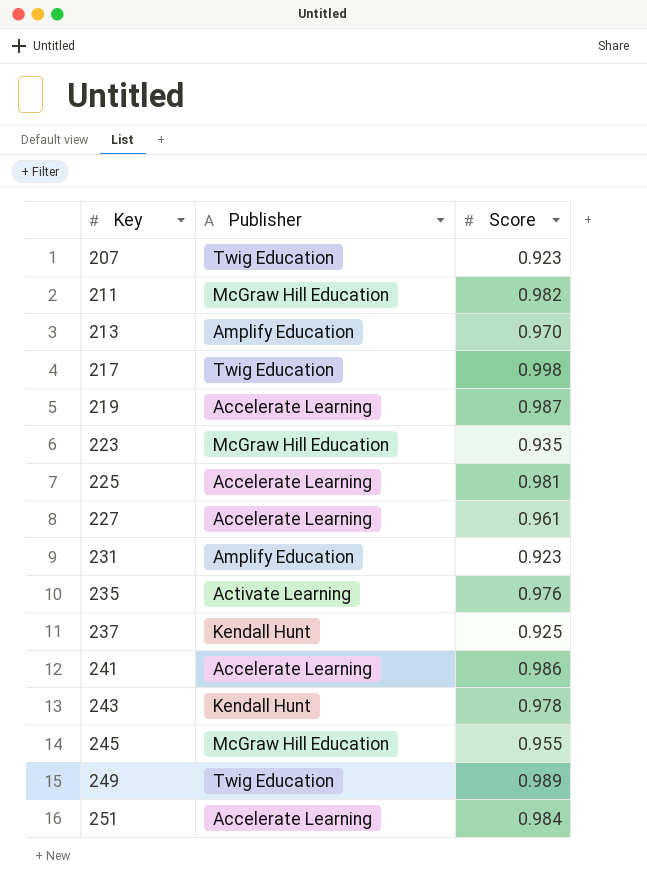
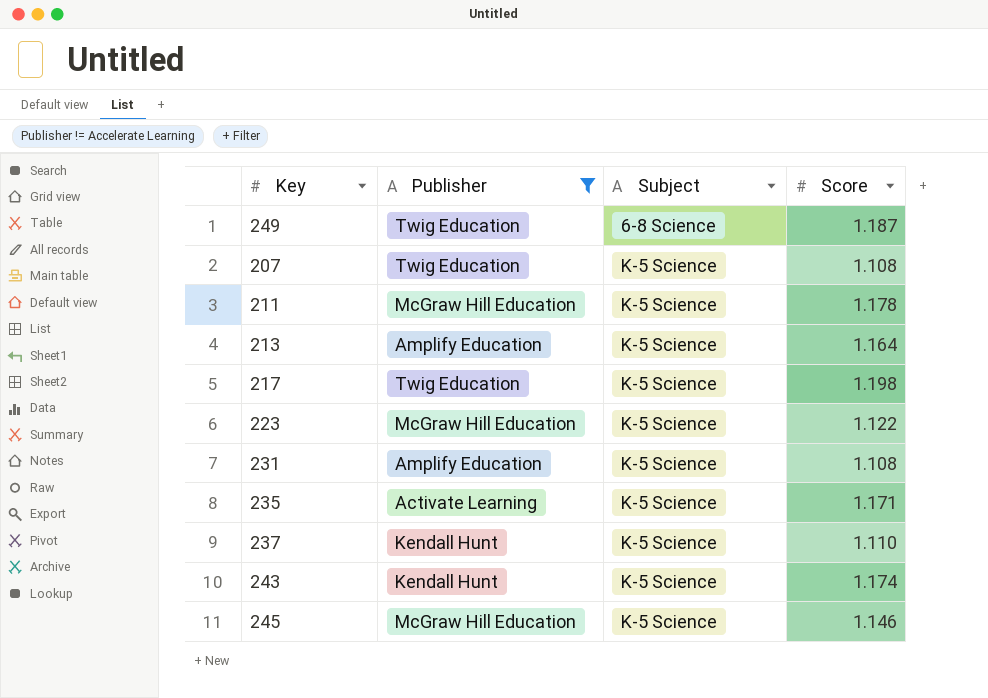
filter: none -> Publisher != Accelerate Learning
row order: Key ascending -> Subject ascending
column Subject | position: none -> 3
249 | Score: 0.989 -> 1.187
207 | Score: 0.923 -> 1.108
211 | Score: 0.982 -> 1.178
213 | Score: 0.970 -> 1.164
217 | Score: 0.998 -> 1.198
223 | Score: 0.935 -> 1.122
231 | Score: 0.923 -> 1.108
235 | Score: 0.976 -> 1.171
237 | Score: 0.925 -> 1.110
243 | Score: 0.978 -> 1.174
245 | Score: 0.955 -> 1.146

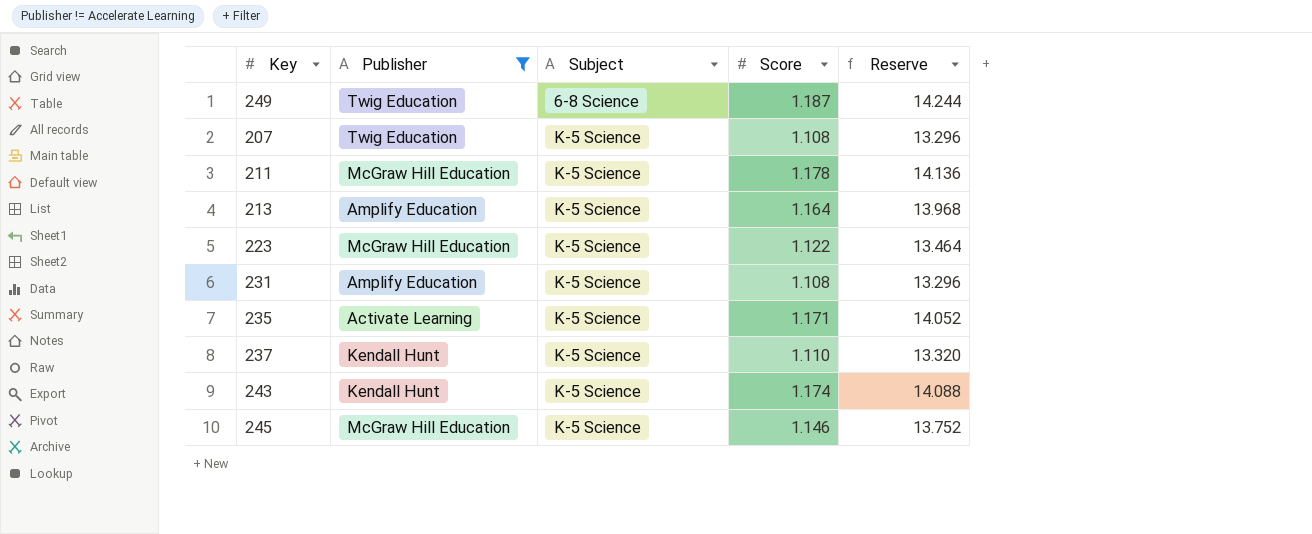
column Reserve | formula: none -> [Score] * 12
row 217: Twig Education | K-5 Science | 1.198 -> none

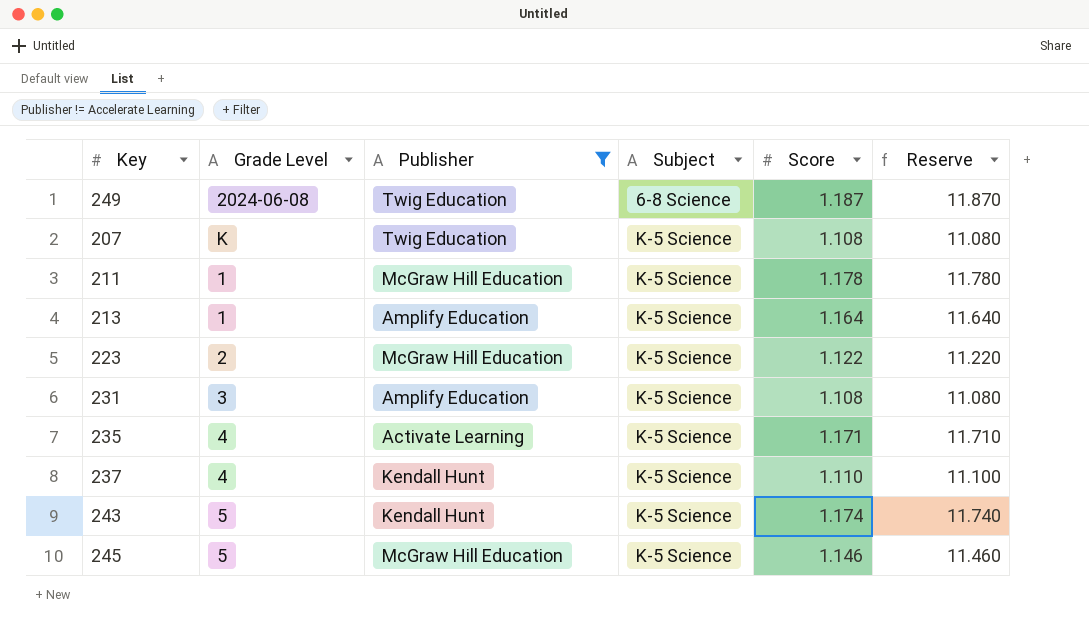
column Grade Level | position: none -> 2
column Reserve | formula: [Score] * 12 -> [Score] * 10

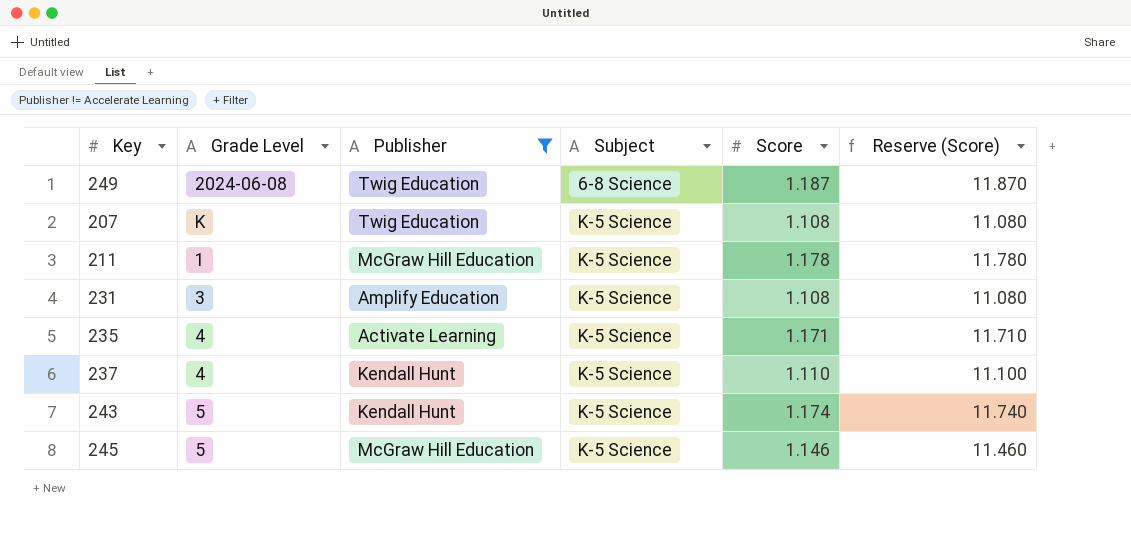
column name: Reserve -> Reserve (Score)
row 213: 1 | Amplify Education | K-5 Science | 1.164 | 11.640 -> none
row 223: 2 | McGraw Hill Education | K-5 Science | 1.122 | 11.220 -> none

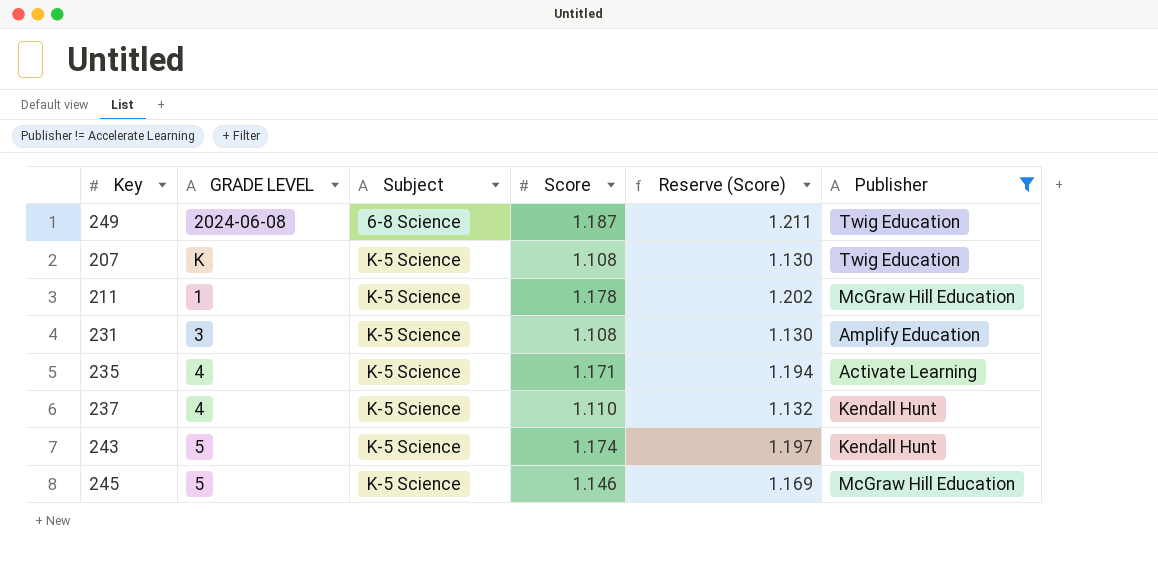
column name: Grade Level -> GRADE LEVEL
column Reserve (Score) | formula: [Score] * 10 -> [Score] * 1.02
column Publisher | position: 3 -> 6

